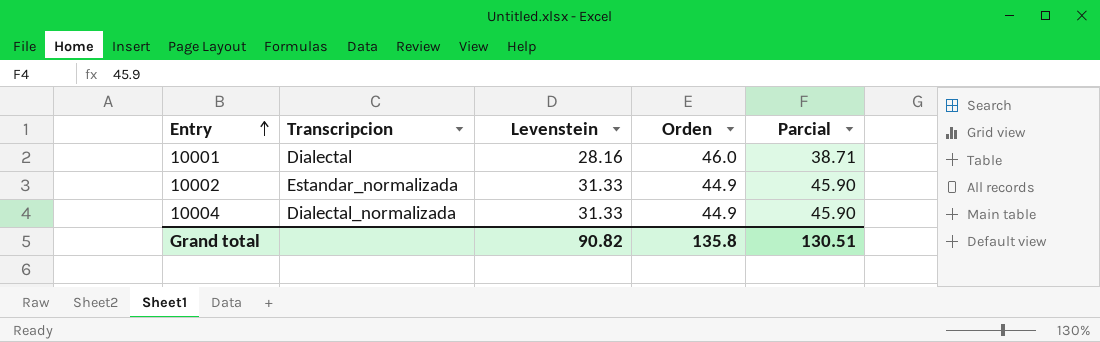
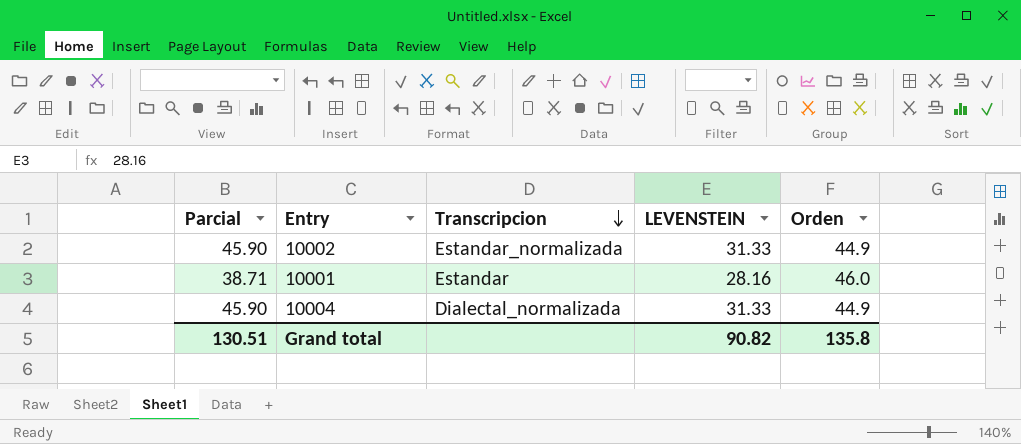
row order: Entry ascending -> Transcripcion descending
column Parcial | position: 5 -> 1
column name: Levenstein -> LEVENSTEIN
10001 | Transcripcion: Dialectal -> Estandar

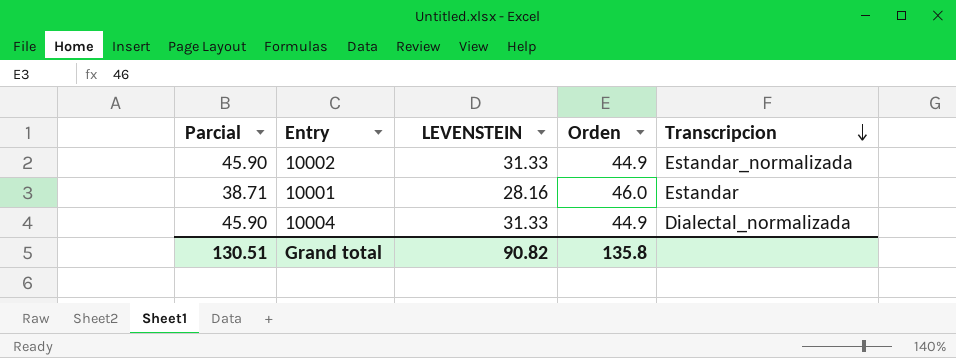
column Transcripcion | position: 3 -> 5

